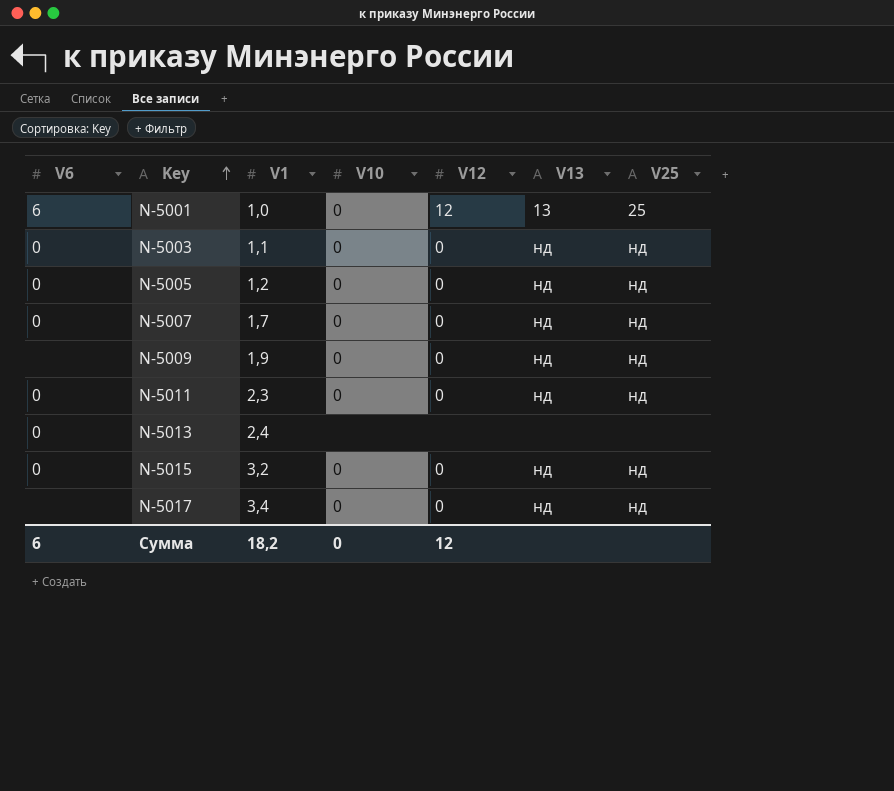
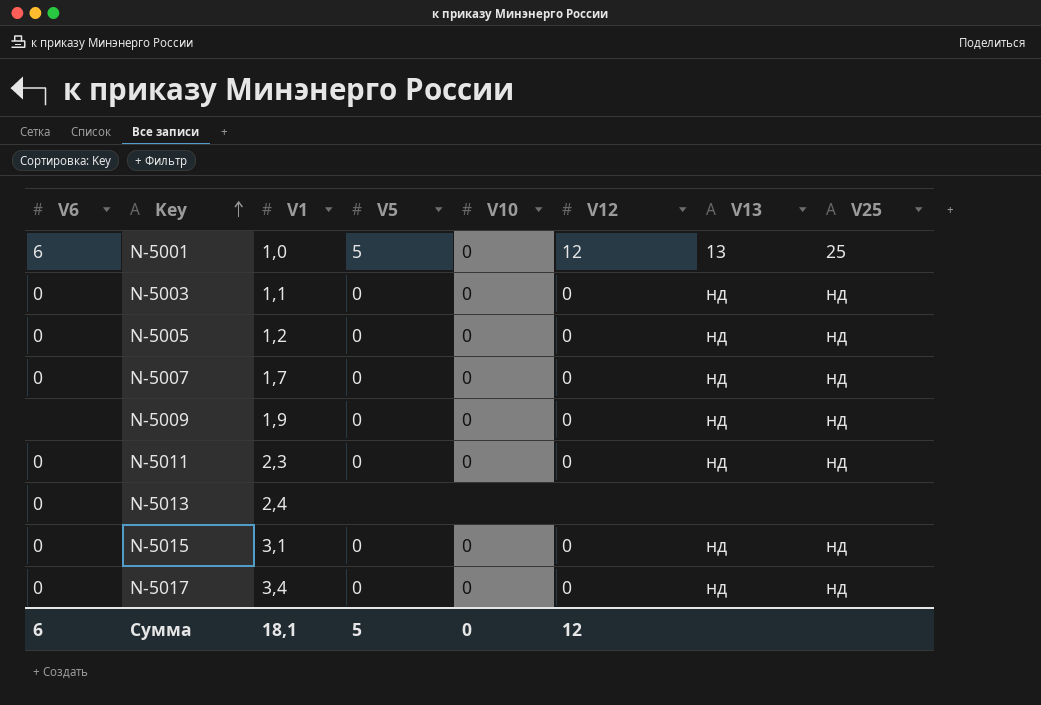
column V5 | position: none -> 4
N-5015 | V1: 3,2 -> 3,1
N-5017 | V6: none -> 0
Сумма | V1: 18,2 -> 18,1

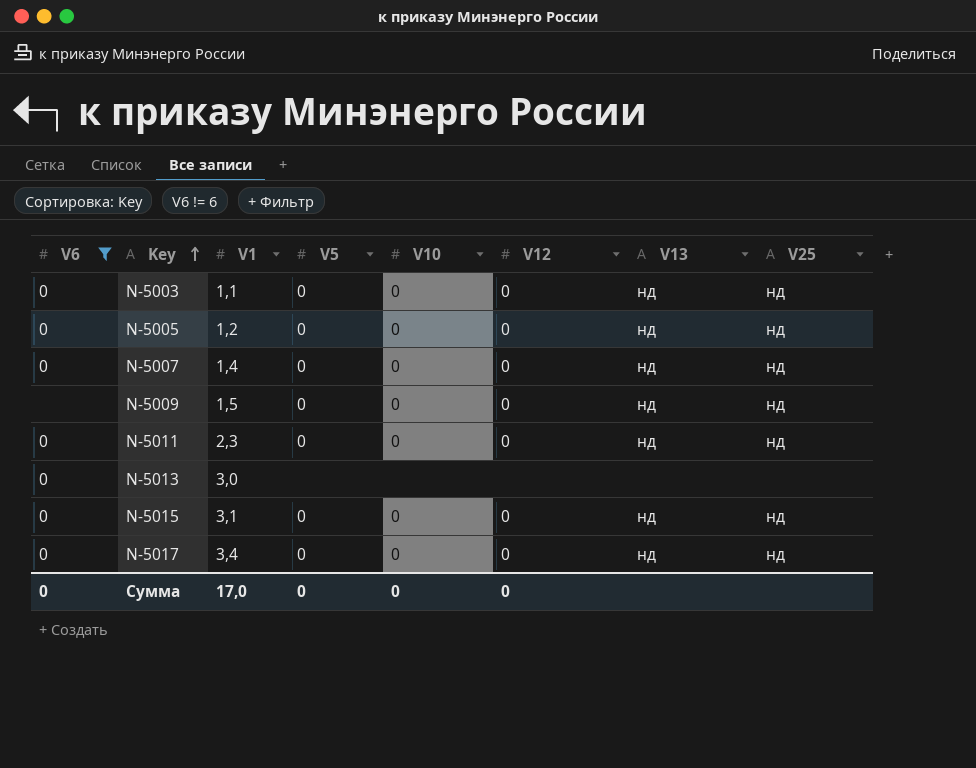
filter: none -> V6 != 6
N-5007 | V1: 1,7 -> 1,4
N-5009 | V1: 1,9 -> 1,5
N-5013 | V1: 2,4 -> 3,0
Сумма | V6: 6 -> 0
Сумма | V1: 18,1 -> 17,0
Сумма | V5: 5 -> 0
Сумма | V12: 12 -> 0

